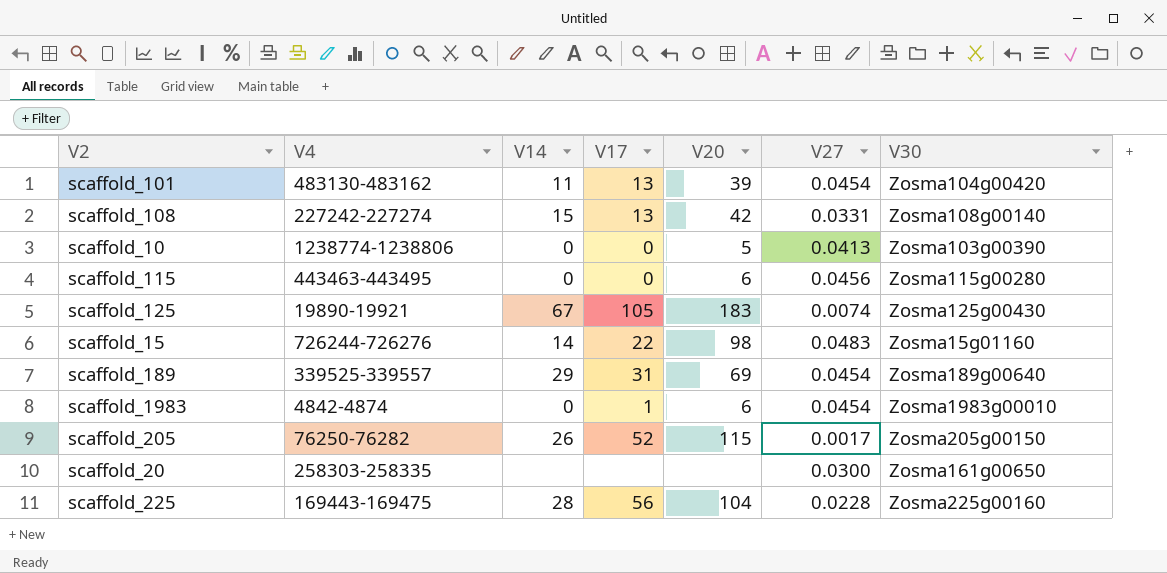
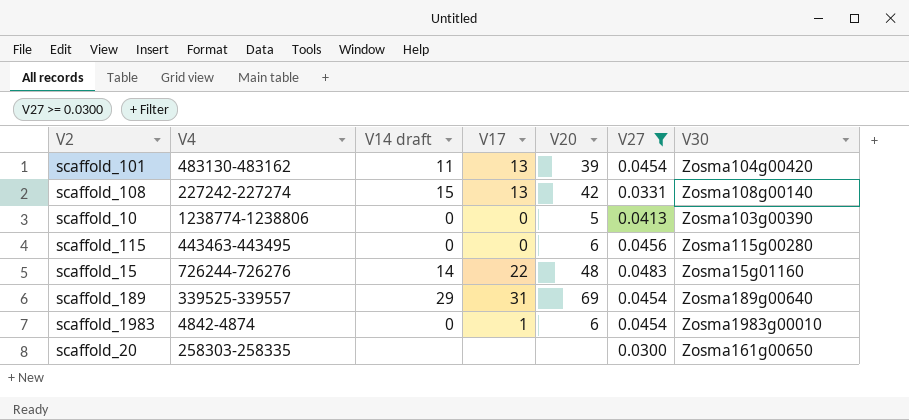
filter: none -> V27 >= 0.0300
column name: V14 -> V14 draft
scaffold_15 | V20: 98 -> 48

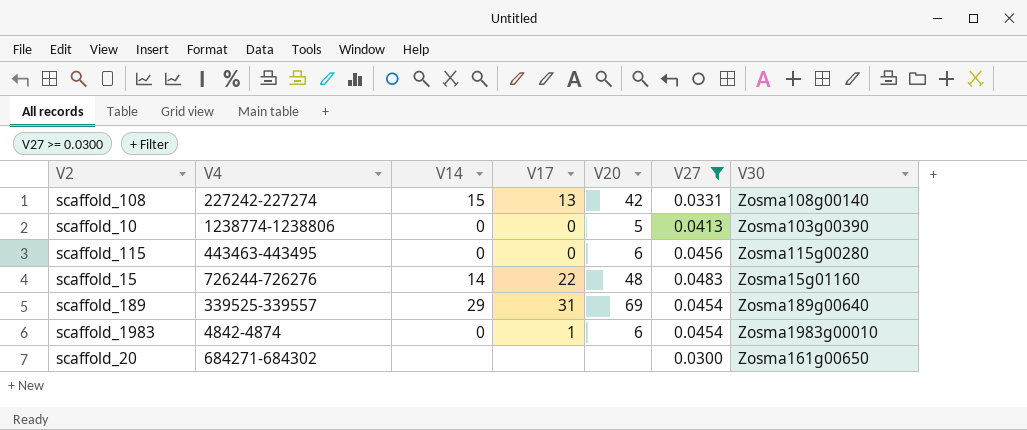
column name: V14 draft -> V14
row scaffold_101: 483130-483162 | 11 | 13 | 39 | 0.0454 | Zosma104g00420 -> none
scaffold_20 | V4: 258303-258335 -> 684271-684302

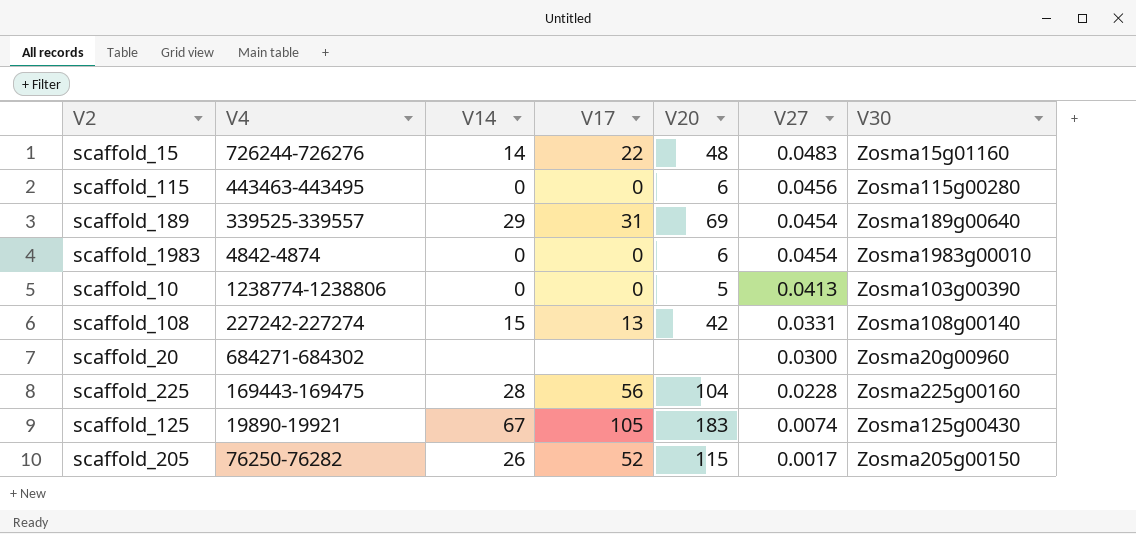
filter: V27 >= 0.0300 -> none
row order: none -> V27 descending
scaffold_1983 | V17: 1 -> 0
scaffold_20 | V30: Zosma161g00650 -> Zosma20g00960

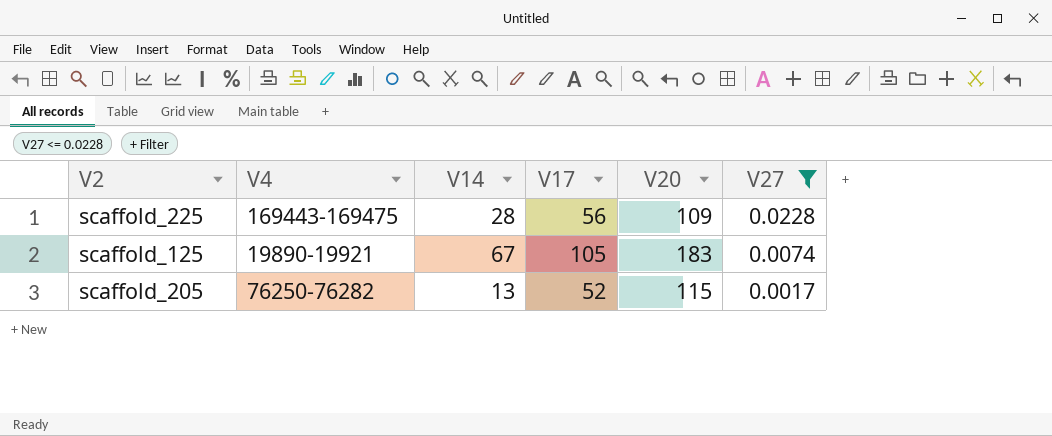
filter: none -> V27 <= 0.0228
column V30 | position: 7 -> none
scaffold_225 | V20: 104 -> 109
scaffold_205 | V14: 26 -> 13

